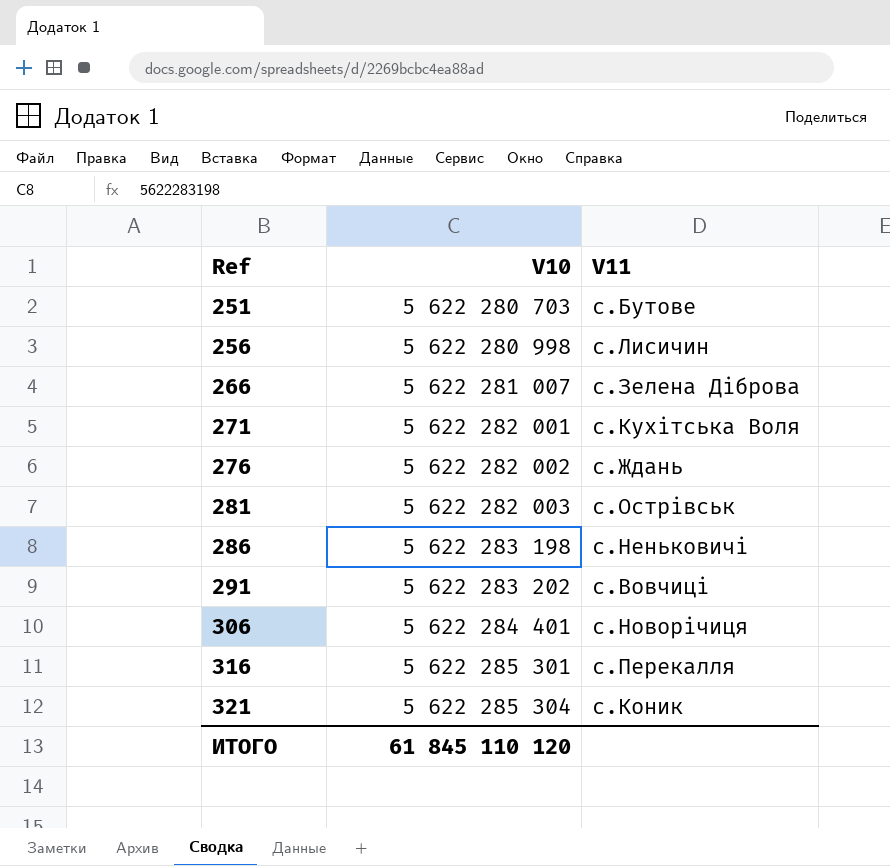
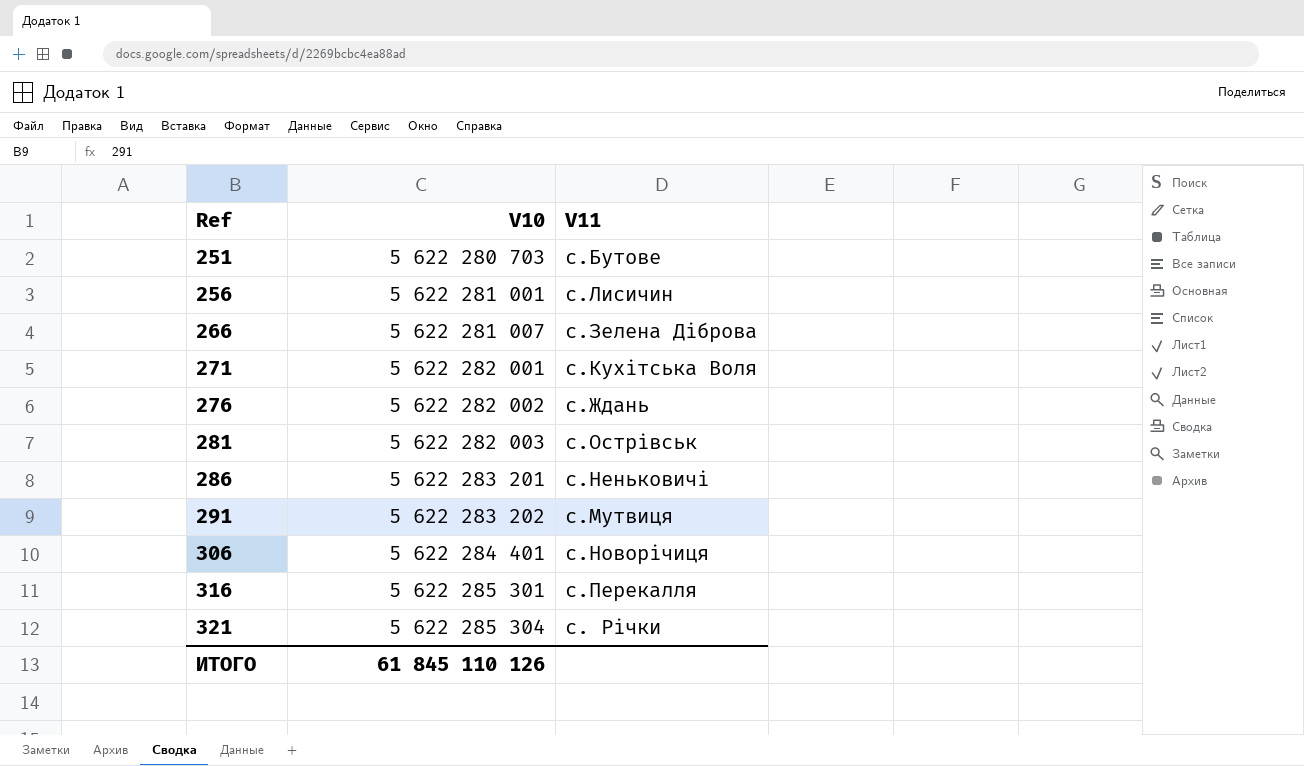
256 | V10: 5 622 280 998 -> 5 622 281 001
286 | V10: 5 622 283 198 -> 5 622 283 201
291 | V11: с.Вовчиці -> с.Мутвиця
321 | V11: с.Коник -> с. Річки
ИТОГО | V10: 61 845 110 120 -> 61 845 110 126

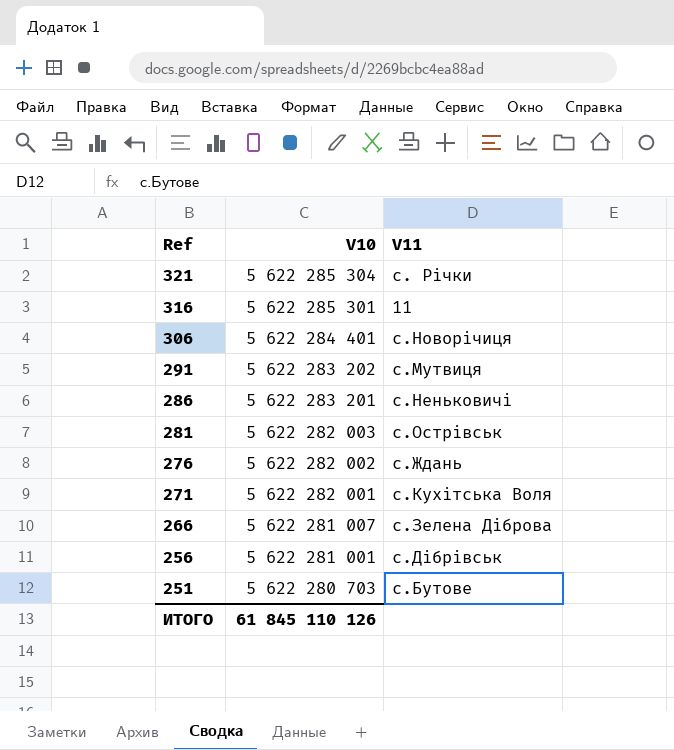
row order: Ref ascending -> Ref descending
316 | V11: с.Перекалля -> 11
256 | V11: с.Лисичин -> с.Дібрівськ

